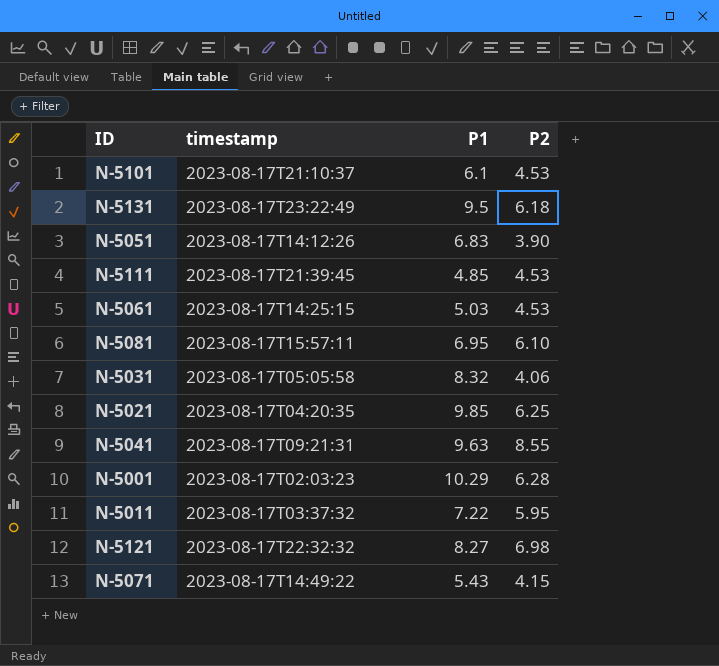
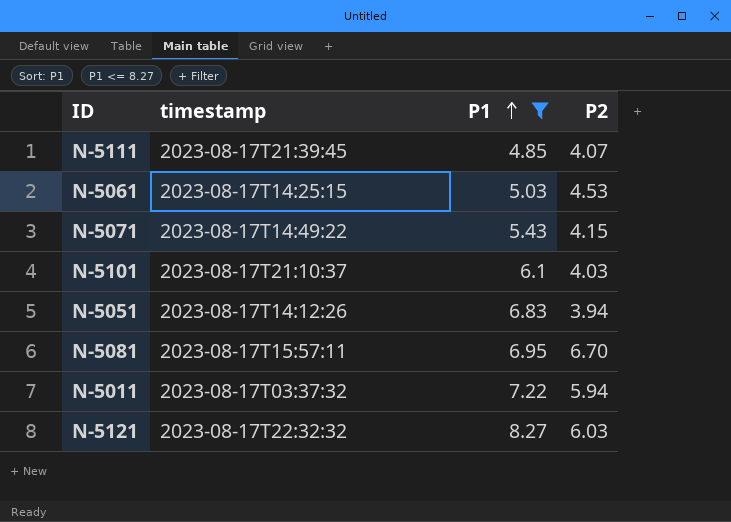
filter: none -> P1 <= 8.27
row order: none -> P1 ascending
N-5111 | P2: 4.53 -> 4.07
N-5101 | P2: 4.53 -> 4.03
N-5051 | P2: 3.90 -> 3.94
N-5081 | P2: 6.10 -> 6.70
N-5011 | P2: 5.95 -> 5.94
N-5121 | P2: 6.98 -> 6.03

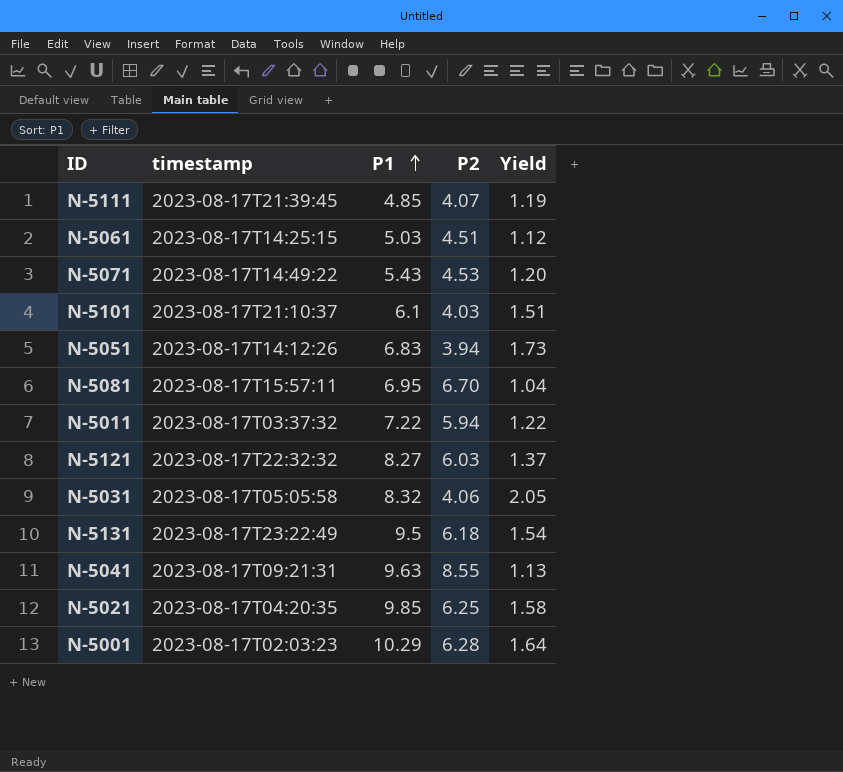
filter: P1 <= 8.27 -> none
column Yield | formula: none -> [P1] / [P2]
N-5061 | P2: 4.53 -> 4.51
N-5071 | P2: 4.15 -> 4.53

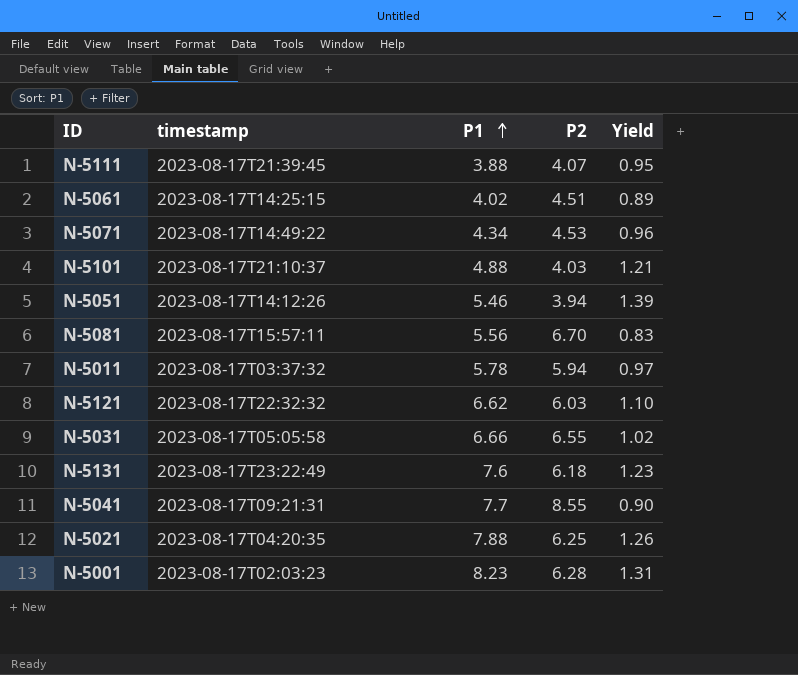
N-5111 | P1: 4.85 -> 3.88
N-5111 | Yield: 1.19 -> 0.95
N-5061 | P1: 5.03 -> 4.02
N-5061 | Yield: 1.12 -> 0.89
N-5071 | P1: 5.43 -> 4.34
N-5071 | Yield: 1.20 -> 0.96
N-5101 | P1: 6.1 -> 4.88
N-5101 | Yield: 1.51 -> 1.21
N-5051 | P1: 6.83 -> 5.46
N-5051 | Yield: 1.73 -> 1.39
N-5081 | P1: 6.95 -> 5.56
N-5081 | Yield: 1.04 -> 0.83
N-5011 | P1: 7.22 -> 5.78
N-5011 | Yield: 1.22 -> 0.97
N-5121 | P1: 8.27 -> 6.62
N-5121 | Yield: 1.37 -> 1.10
N-5031 | P1: 8.32 -> 6.66
N-5031 | P2: 4.06 -> 6.55
N-5031 | Yield: 2.05 -> 1.02
N-5131 | P1: 9.5 -> 7.6
N-5131 | Yield: 1.54 -> 1.23
N-5041 | P1: 9.63 -> 7.7
N-5041 | Yield: 1.13 -> 0.90
N-5021 | P1: 9.85 -> 7.88
N-5021 | Yield: 1.58 -> 1.26
N-5001 | P1: 10.29 -> 8.23
N-5001 | Yield: 1.64 -> 1.31

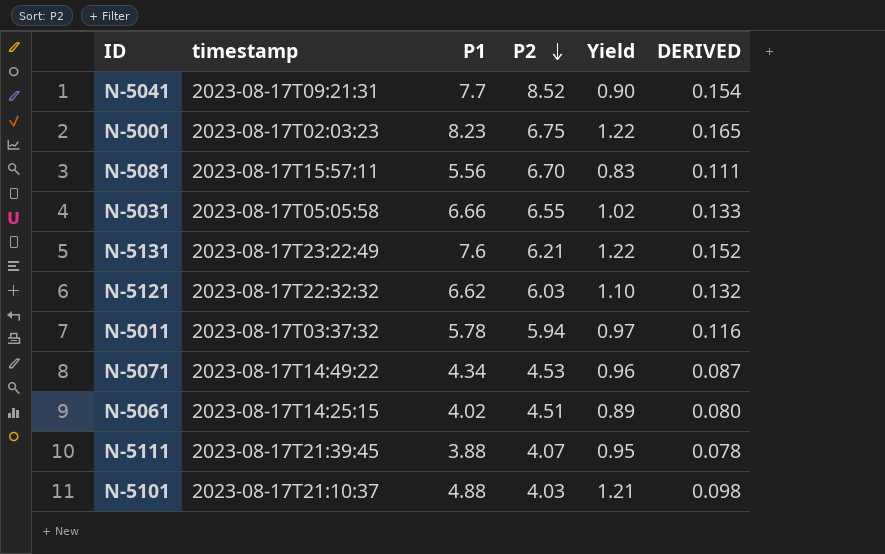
row order: P1 ascending -> P2 descending
column DERIVED | formula: none -> [P1] * 0.02
row N-5051: 2023-08-17T14:12:26 | 5.46 | 3.94 | 1.39 -> none
row N-5021: 2023-08-17T04:20:35 | 7.88 | 6.25 | 1.26 -> none
N-5041 | P2: 8.55 -> 8.52
N-5001 | P2: 6.28 -> 6.75
N-5001 | Yield: 1.31 -> 1.22
N-5131 | P2: 6.18 -> 6.21
N-5131 | Yield: 1.23 -> 1.22

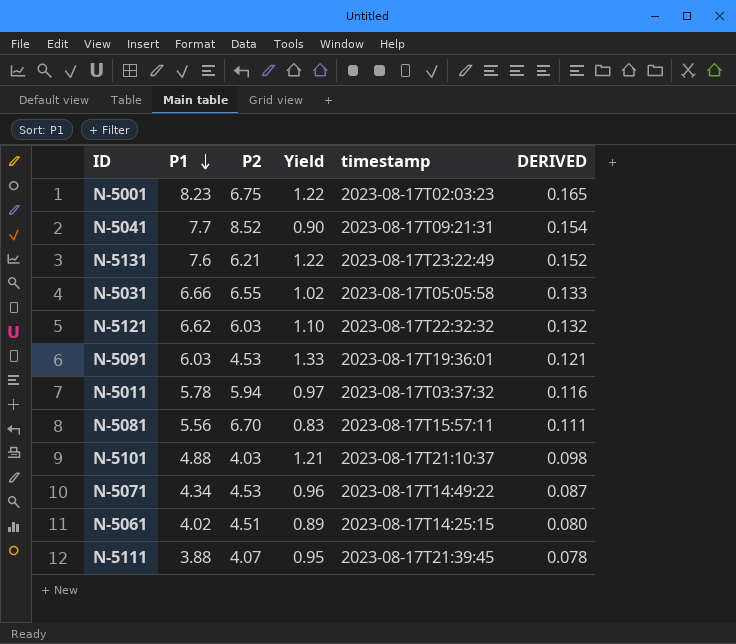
row order: P2 descending -> P1 descending
column timestamp | position: 2 -> 5
row N-5091: none -> 6.03 | 4.53 | 1.33 | 2023-08-17T19:36:01 | 0.121

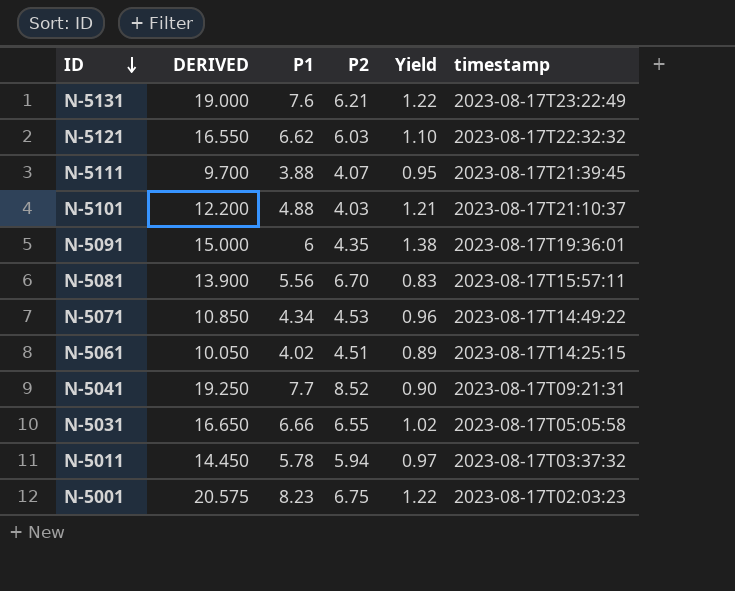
row order: P1 descending -> ID descending
column DERIVED | formula: [P1] * 0.02 -> [P1] * 2.5
column DERIVED | position: 6 -> 2
N-5091 | P1: 6.03 -> 6
N-5091 | P2: 4.53 -> 4.35
N-5091 | Yield: 1.33 -> 1.38

